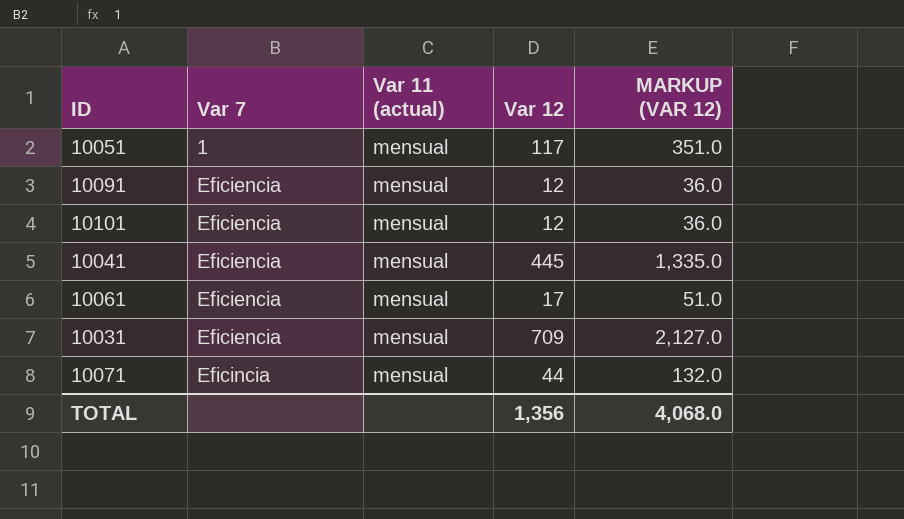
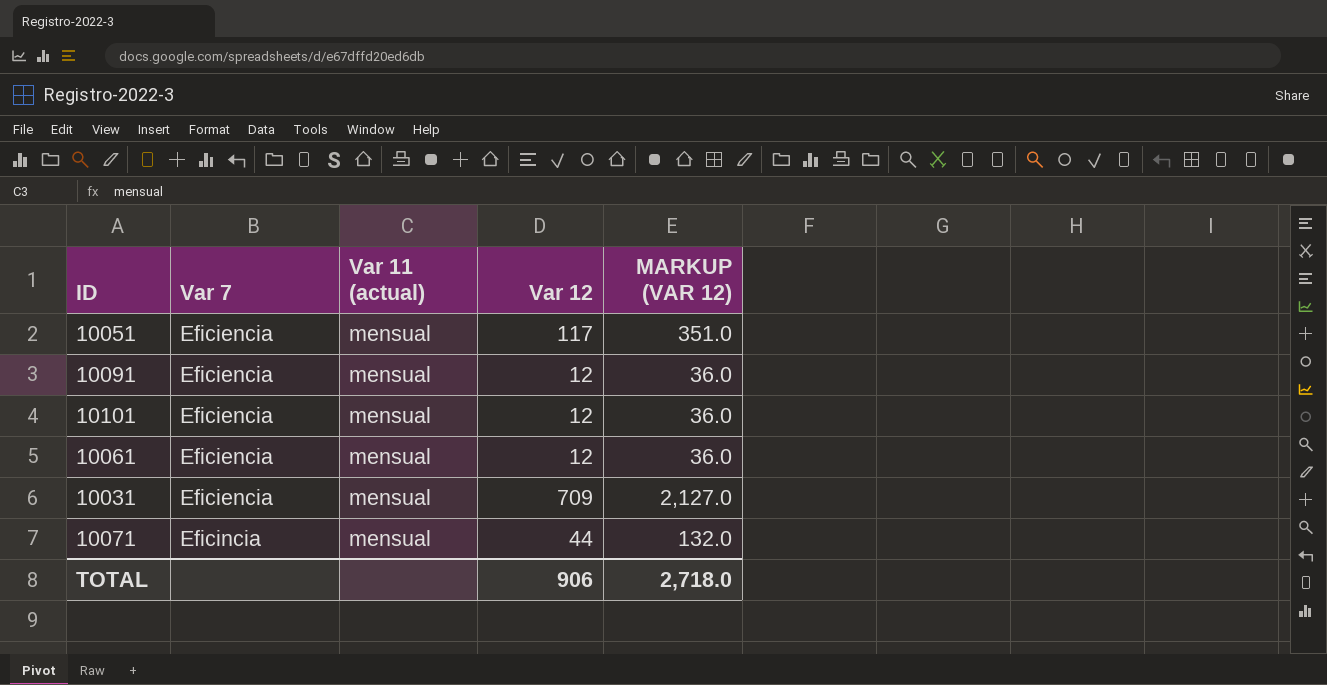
row 10041: Eficiencia | mensual | 445 | 1,335.0 -> none
10051 | Var 7: 1 -> Eficiencia
10061 | Var 12: 17 -> 12
10061 | MARKUP (VAR 12): 51.0 -> 36.0
TOTAL | Var 12: 1,356 -> 906
TOTAL | MARKUP (VAR 12): 4,068.0 -> 2,718.0

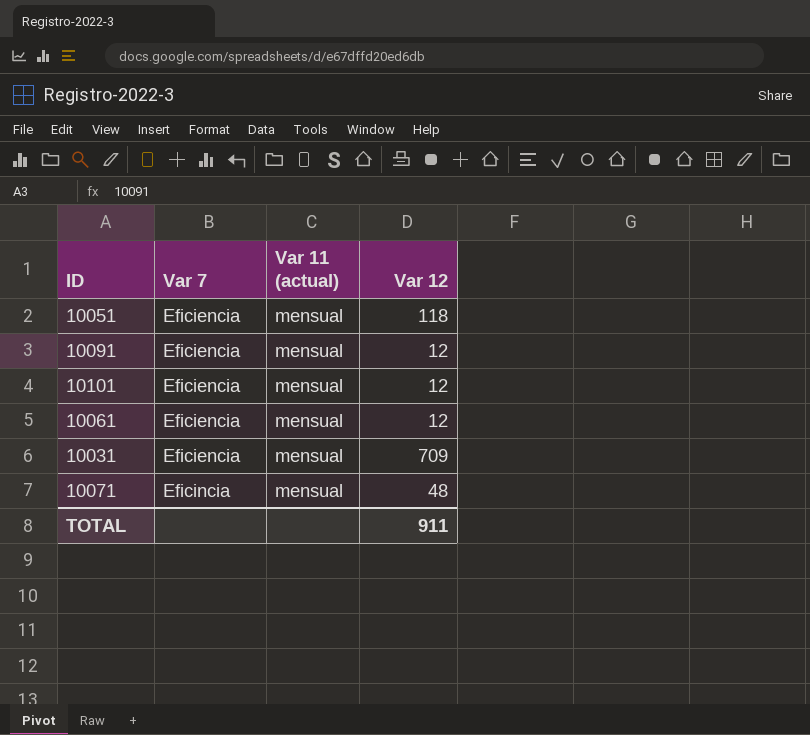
column MARKUP (VAR 12) | formula: [Var 12] * 3 -> none
10051 | Var 12: 117 -> 118
10071 | Var 12: 44 -> 48
TOTAL | Var 12: 906 -> 911

